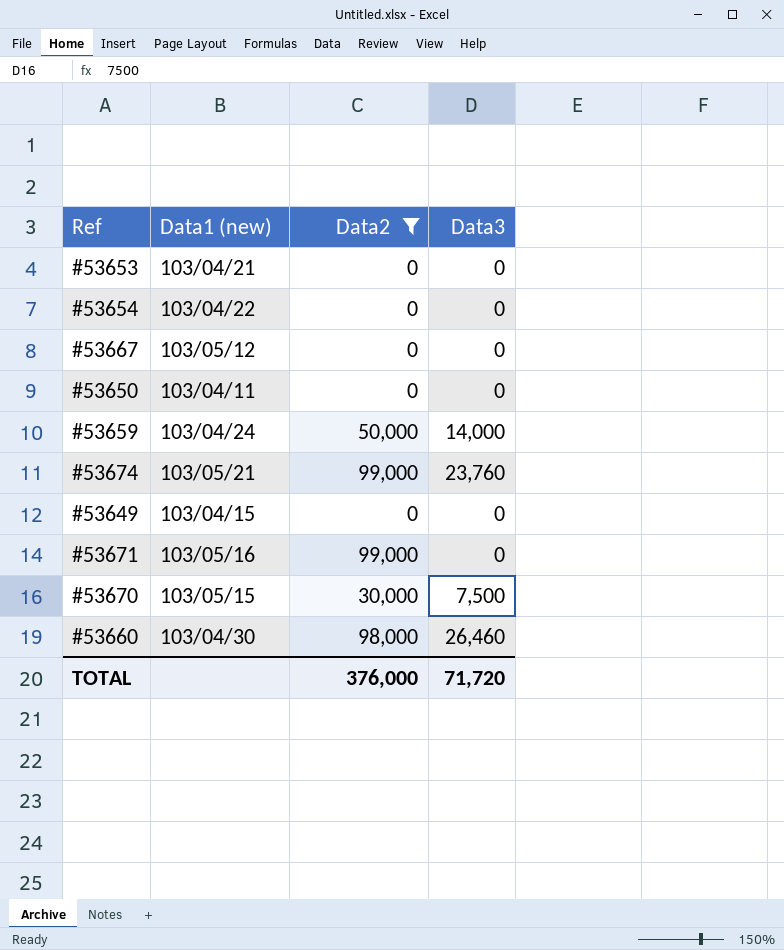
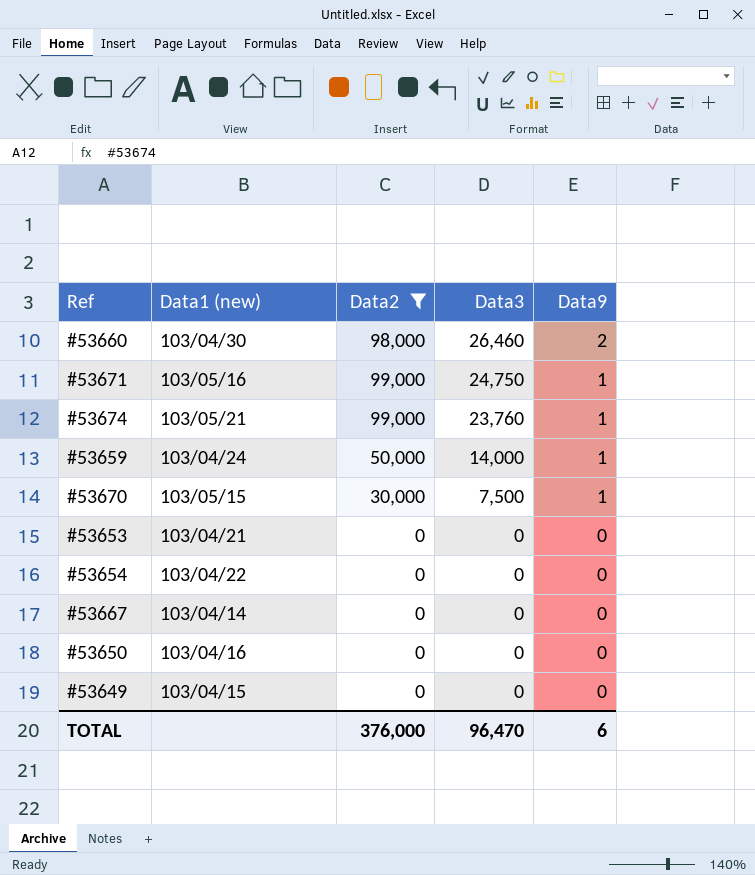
row order: none -> Data3 descending
column Data9 | position: none -> 5
#53671 | Data3: 0 -> 24,750
#53667 | Data1 (new): 103/05/12 -> 103/04/14
#53650 | Data1 (new): 103/04/11 -> 103/04/16
TOTAL | Data3: 71,720 -> 96,470

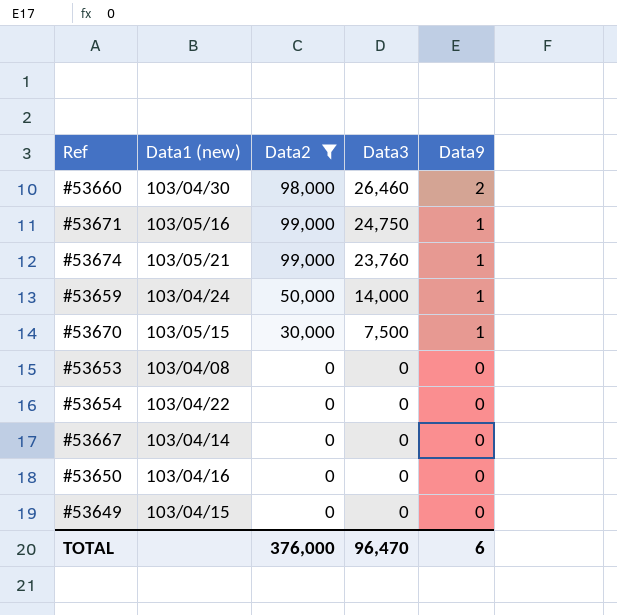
#53653 | Data1 (new): 103/04/21 -> 103/04/08

